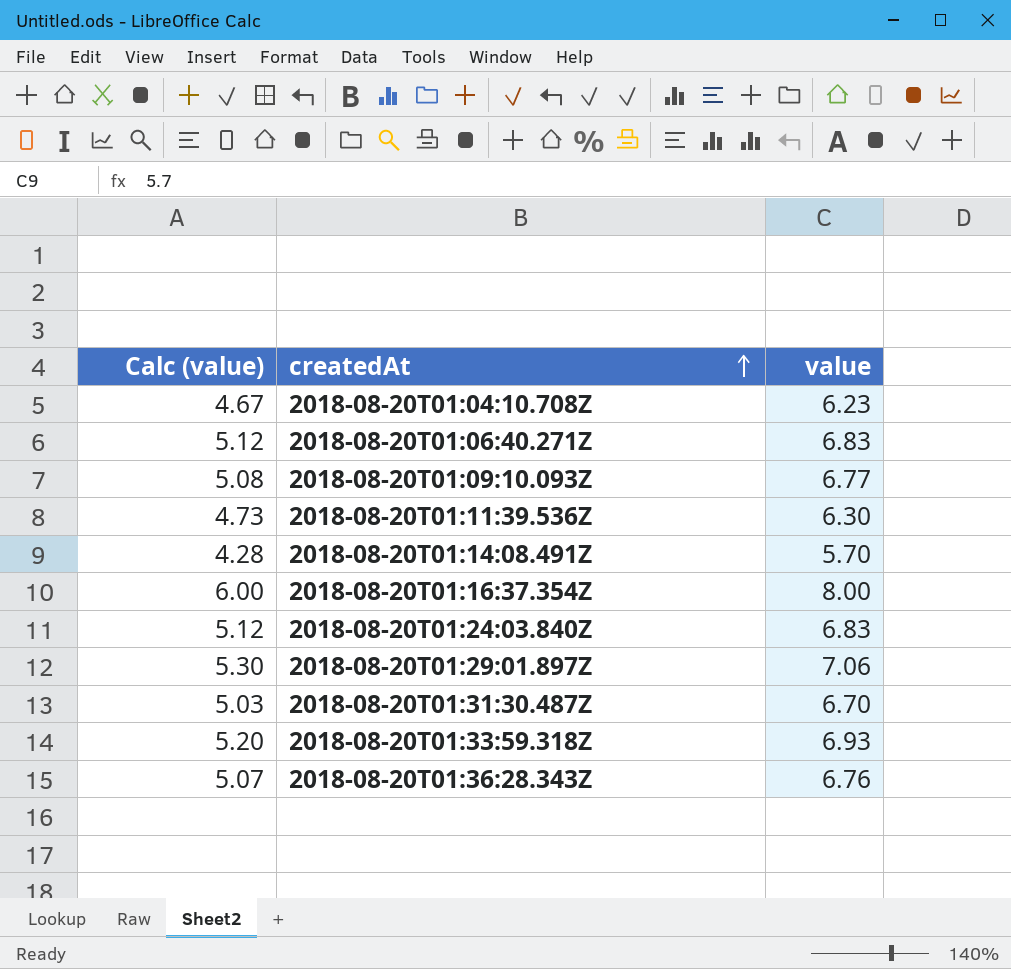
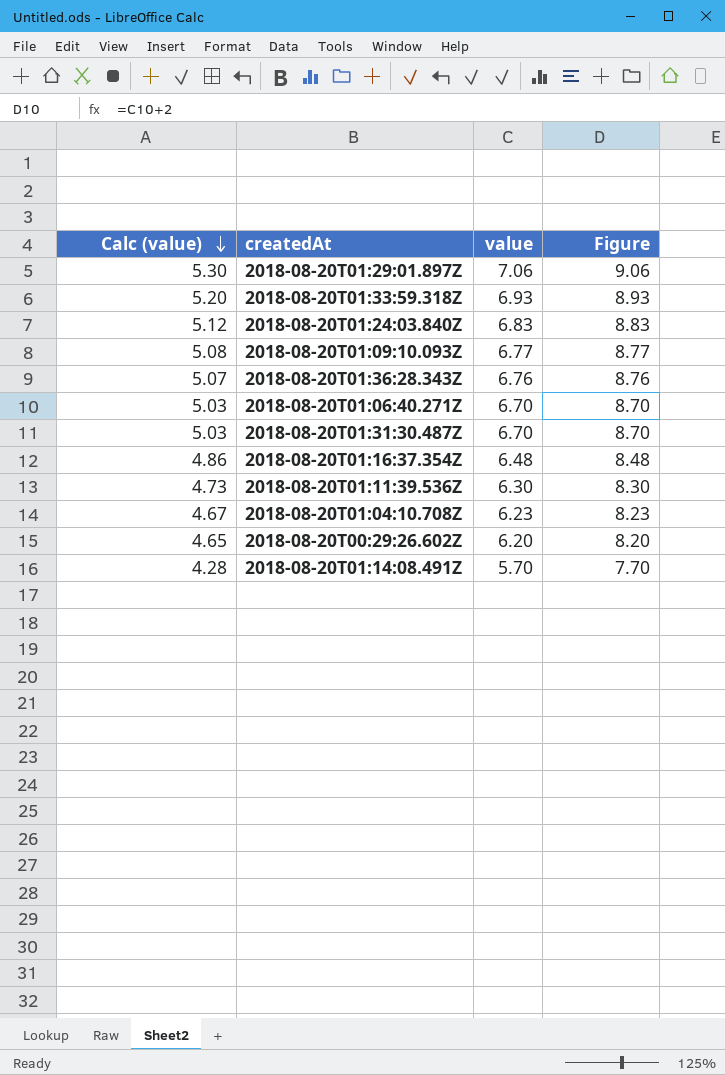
row order: createdAt ascending -> Calc (value) descending
column Figure | formula: none -> [value] + 2
2018-08-20T01:06:40.271Z | Calc (value): 5.12 -> 5.03
2018-08-20T01:06:40.271Z | value: 6.83 -> 6.70
2018-08-20T01:16:37.354Z | Calc (value): 6.00 -> 4.86
2018-08-20T01:16:37.354Z | value: 8.00 -> 6.48
row 2018-08-20T00:29:26.602Z: none -> 4.65 | 6.20 | 8.20

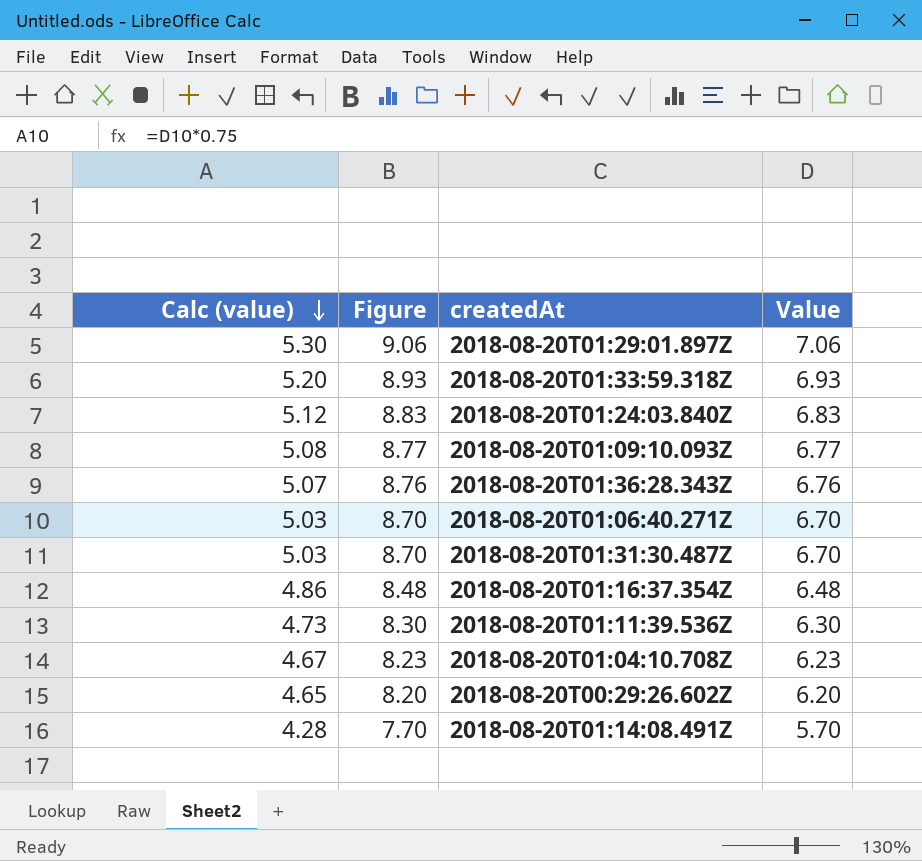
column Figure | position: 4 -> 2
column name: value -> Value

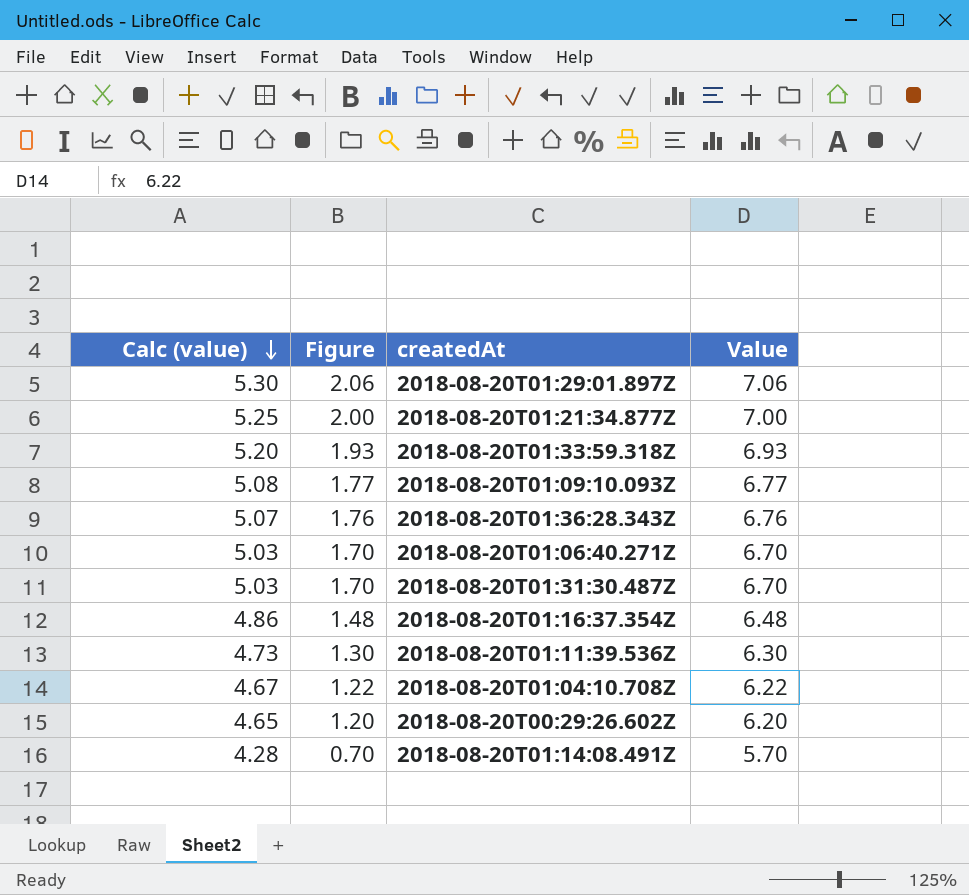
column Figure | formula: [Value] + 2 -> [Value] - 5
row 2018-08-20T01:24:03.840Z: 5.12 | 8.83 | 6.83 -> none
row 2018-08-20T01:21:34.877Z: none -> 5.25 | 2.00 | 7.00
2018-08-20T01:04:10.708Z | Value: 6.23 -> 6.22

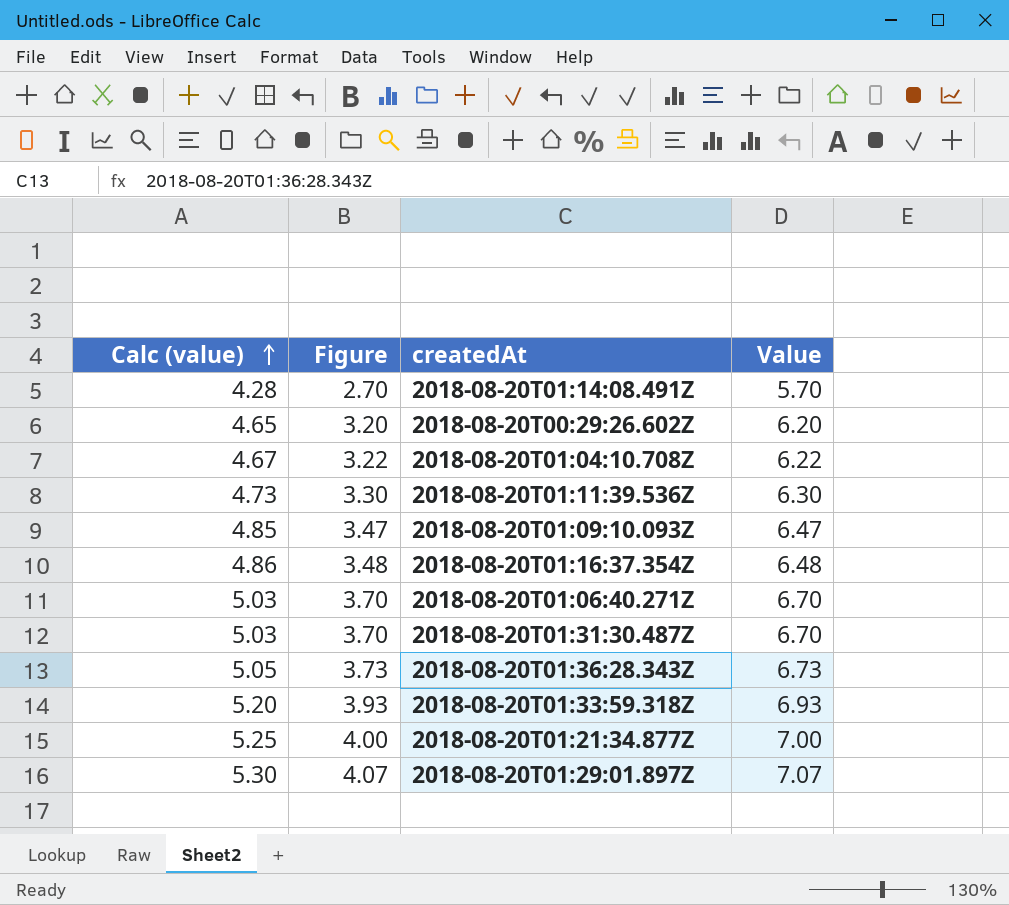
row order: Calc (value) descending -> Calc (value) ascending
column Figure | formula: [Value] - 5 -> [Value] - 3
2018-08-20T01:09:10.093Z | Calc (value): 5.08 -> 4.85
2018-08-20T01:09:10.093Z | Value: 6.77 -> 6.47
2018-08-20T01:36:28.343Z | Calc (value): 5.07 -> 5.05
2018-08-20T01:36:28.343Z | Value: 6.76 -> 6.73
2018-08-20T01:29:01.897Z | Value: 7.06 -> 7.07

